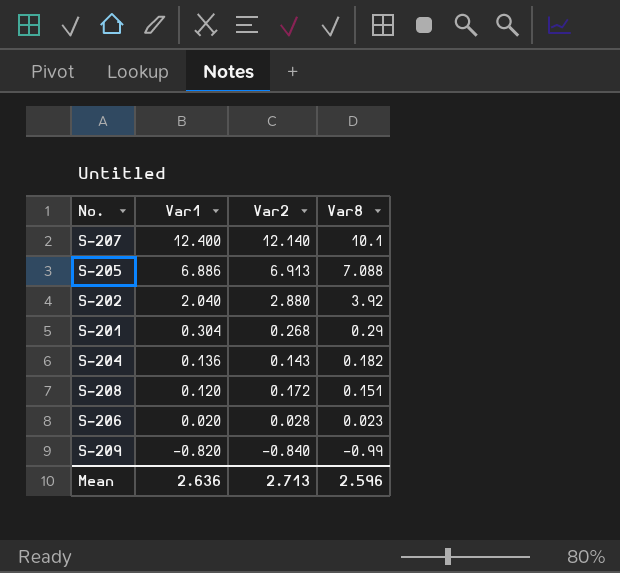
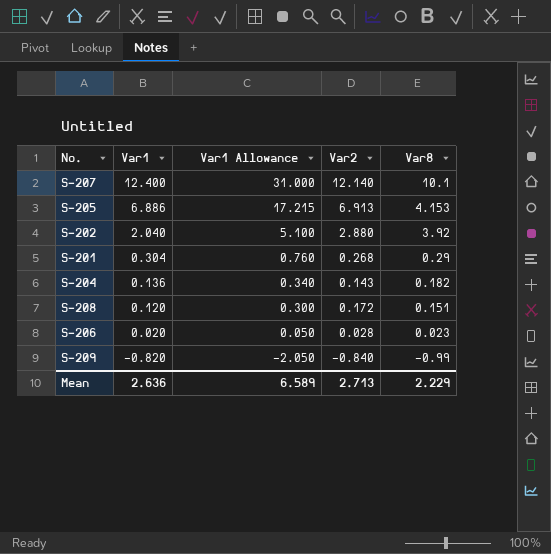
column Var1 Allowance | formula: none -> [Var1] * 2.5
S-205 | Var8: 7.088 -> 4.153
Mean | Var8: 2.596 -> 2.229

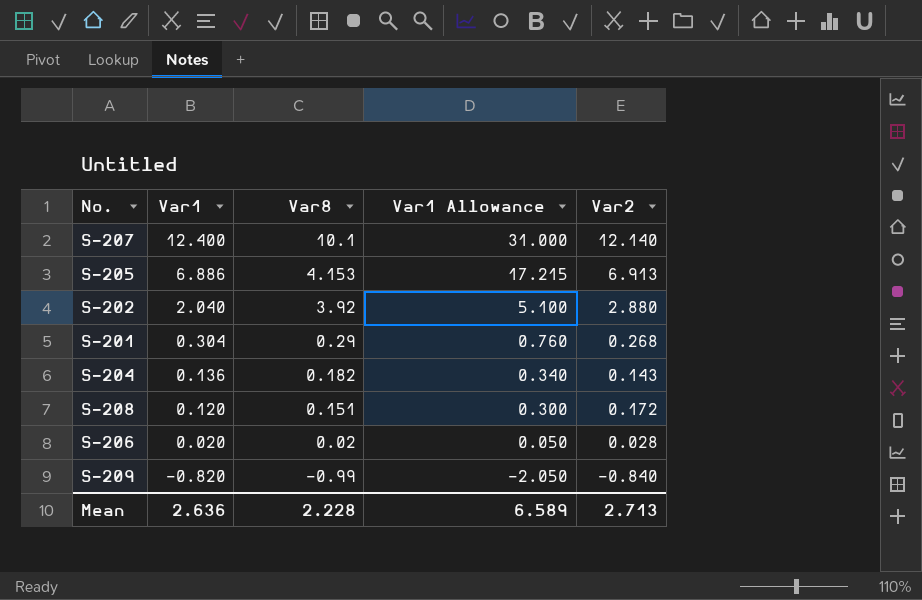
column Var8 | position: 5 -> 3
S-206 | Var8: 0.023 -> 0.02
Mean | Var8: 2.229 -> 2.228

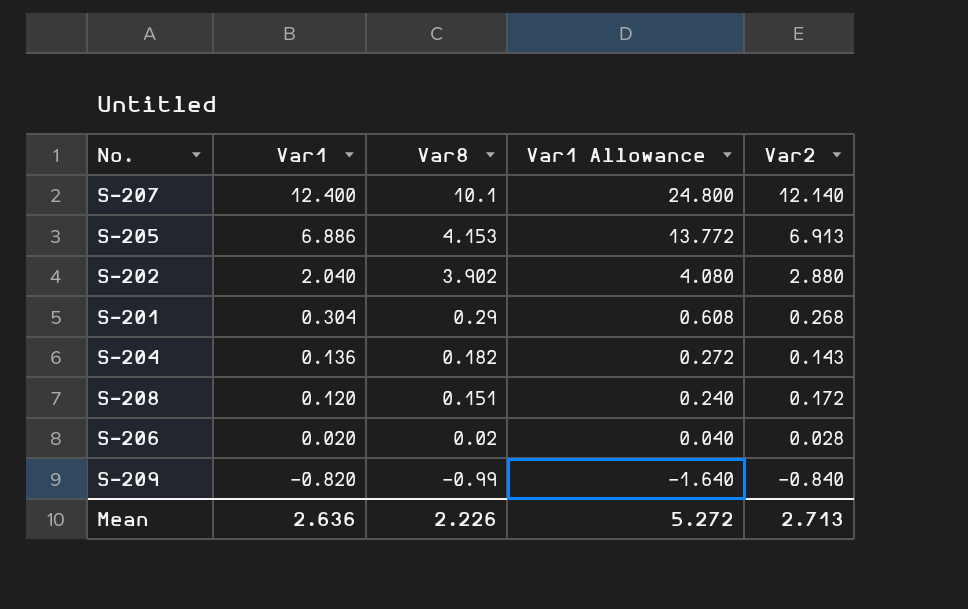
column Var1 Allowance | formula: [Var1] * 2.5 -> [Var1] * 2
S-202 | Var8: 3.92 -> 3.902
Mean | Var8: 2.228 -> 2.226
Mean | Var1 Allowance: 6.589 -> 5.272

